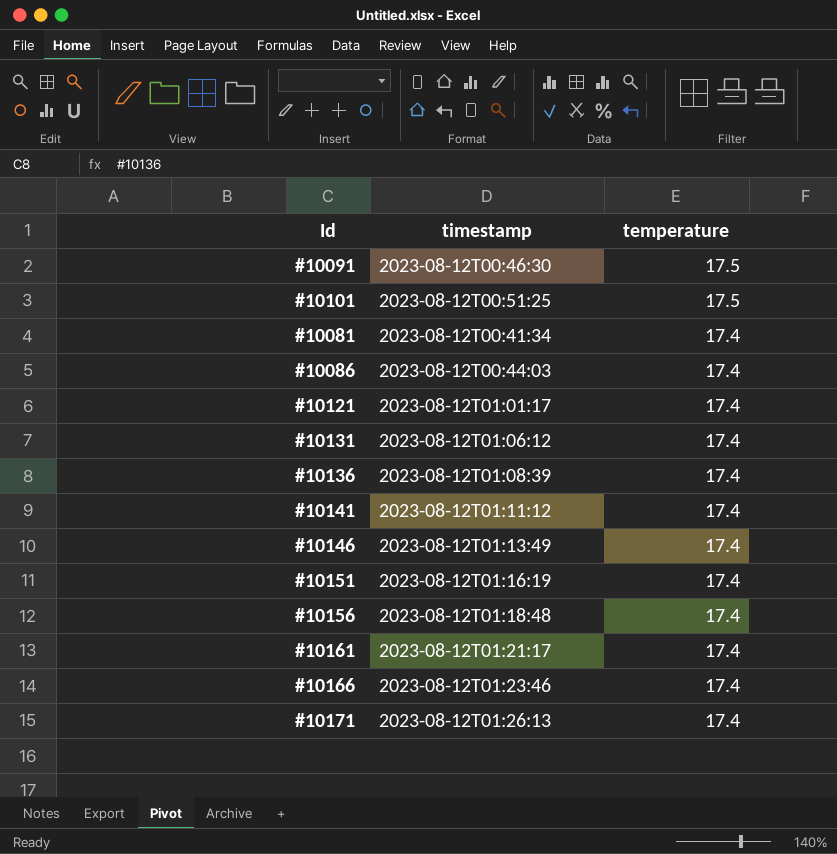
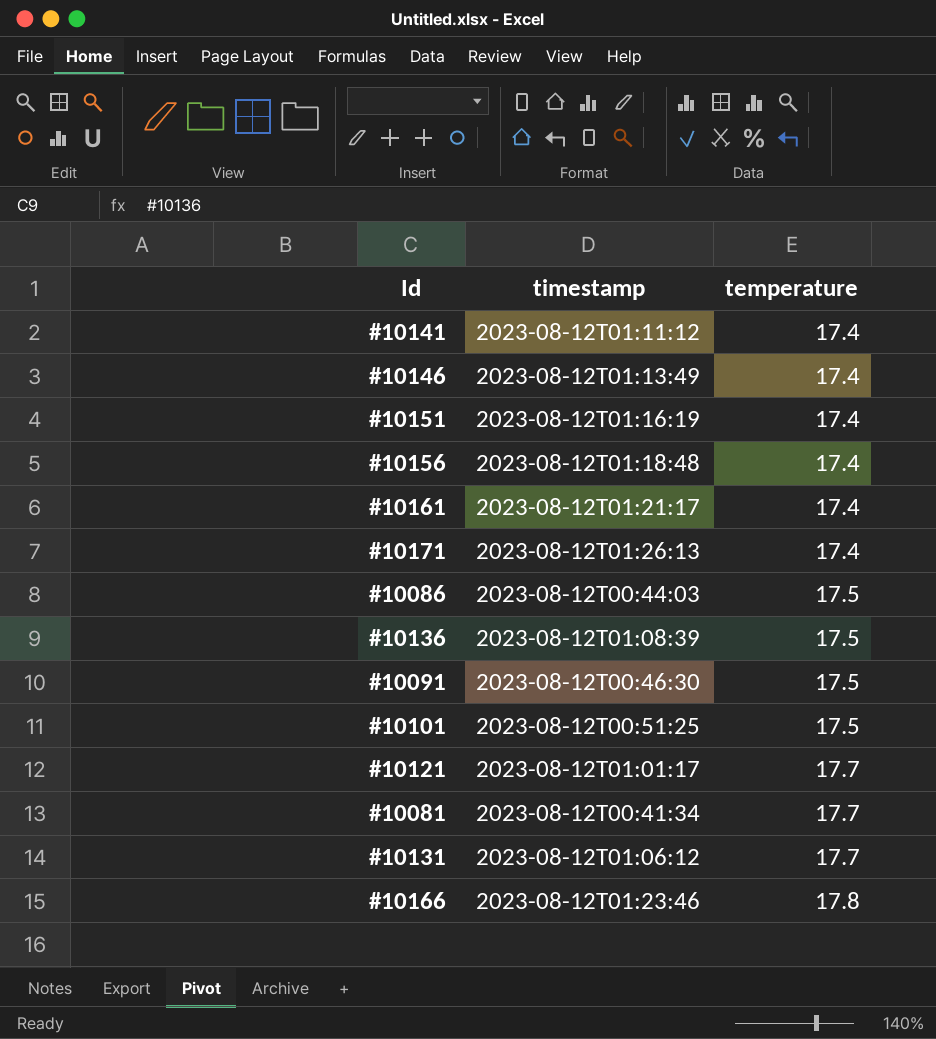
row order: temperature descending -> temperature ascending
#10086 | temperature: 17.4 -> 17.5
#10136 | temperature: 17.4 -> 17.5
#10121 | temperature: 17.4 -> 17.7
#10081 | temperature: 17.4 -> 17.7
#10131 | temperature: 17.4 -> 17.7
#10166 | temperature: 17.4 -> 17.8

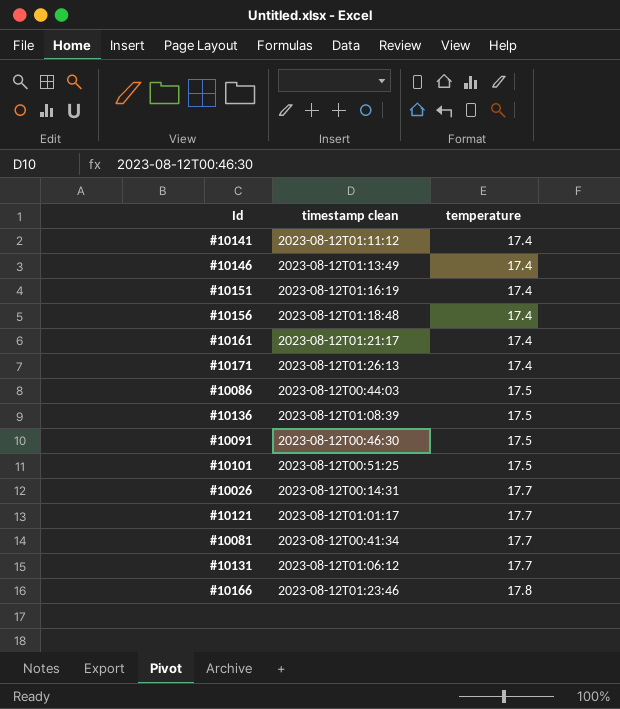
column name: timestamp -> timestamp clean
row #10026: none -> 2023-08-12T00:14:31 | 17.7

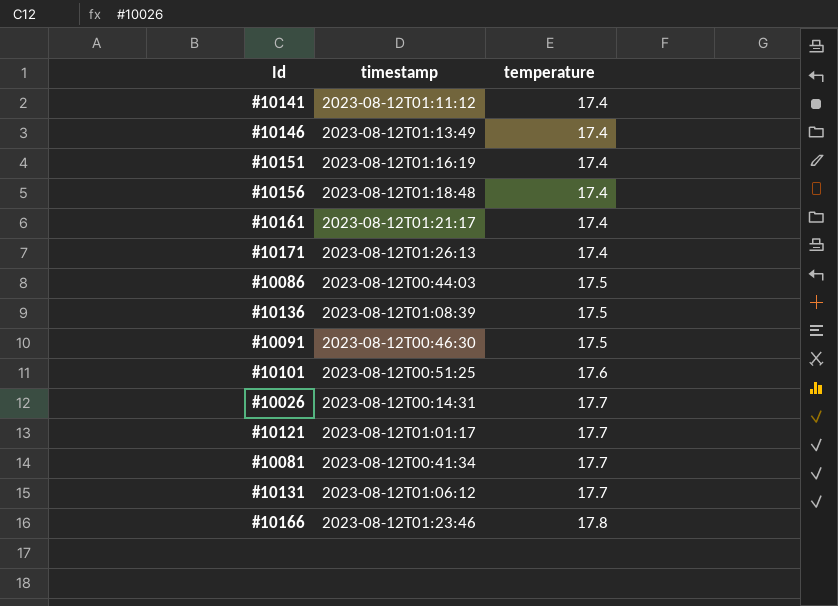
column name: timestamp clean -> timestamp
#10101 | temperature: 17.5 -> 17.6

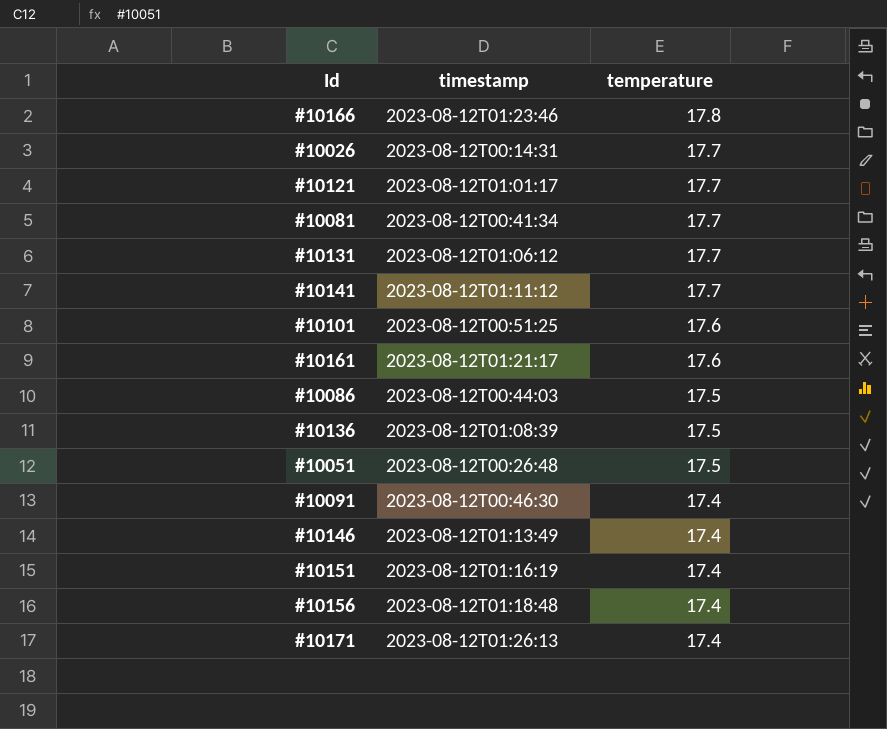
row order: temperature ascending -> temperature descending
#10141 | temperature: 17.4 -> 17.7
#10161 | temperature: 17.4 -> 17.6
row #10051: none -> 2023-08-12T00:26:48 | 17.5
#10091 | temperature: 17.5 -> 17.4

